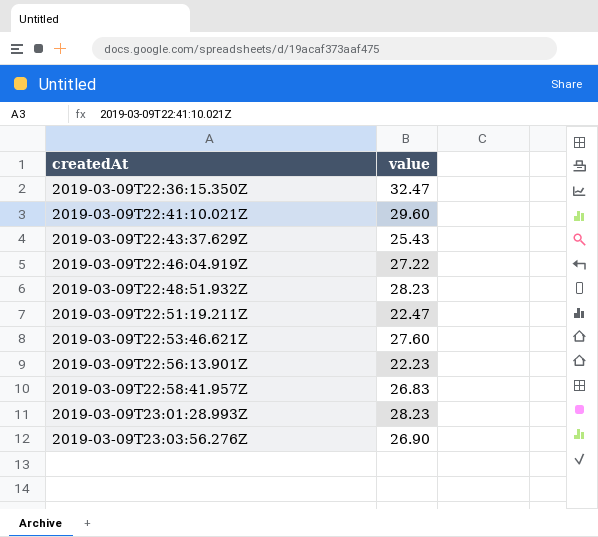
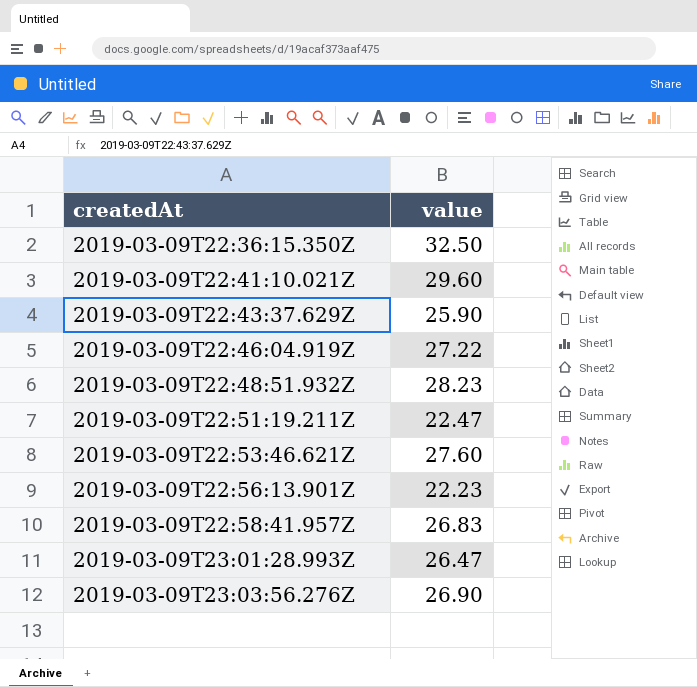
2019-03-09T22:36:15.350Z | value: 32.47 -> 32.50
2019-03-09T22:43:37.629Z | value: 25.43 -> 25.90
2019-03-09T23:01:28.993Z | value: 28.23 -> 26.47

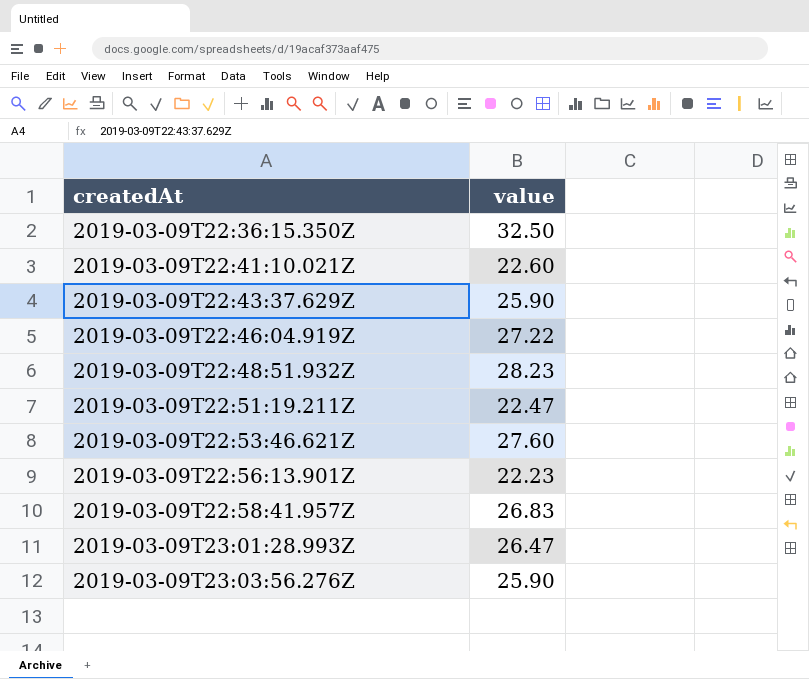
2019-03-09T22:41:10.021Z | value: 29.60 -> 22.60
2019-03-09T23:03:56.276Z | value: 26.90 -> 25.90

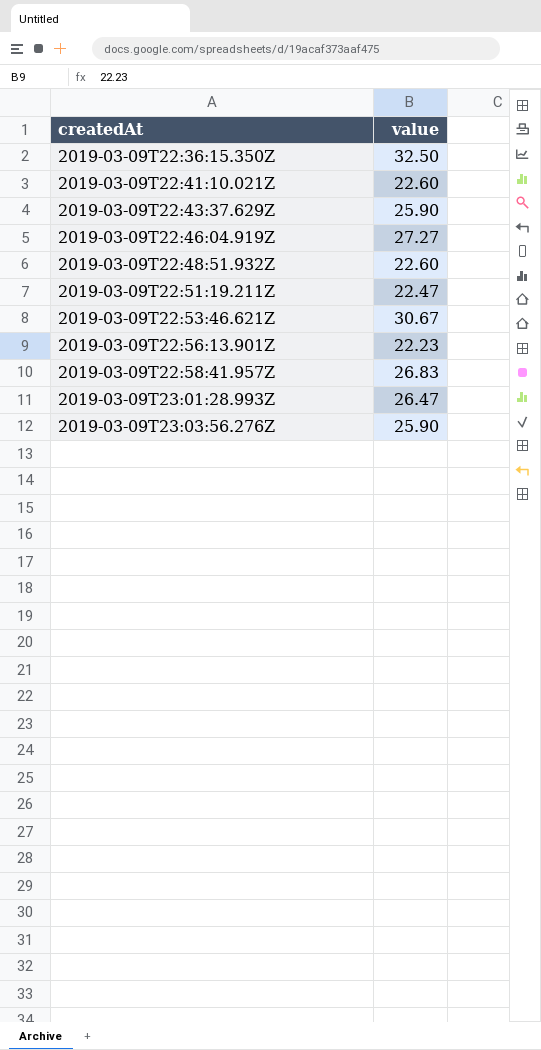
2019-03-09T22:46:04.919Z | value: 27.22 -> 27.27
2019-03-09T22:48:51.932Z | value: 28.23 -> 22.60
2019-03-09T22:53:46.621Z | value: 27.60 -> 30.67

